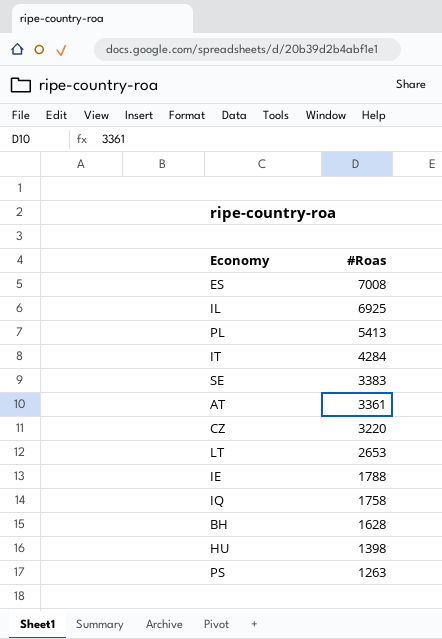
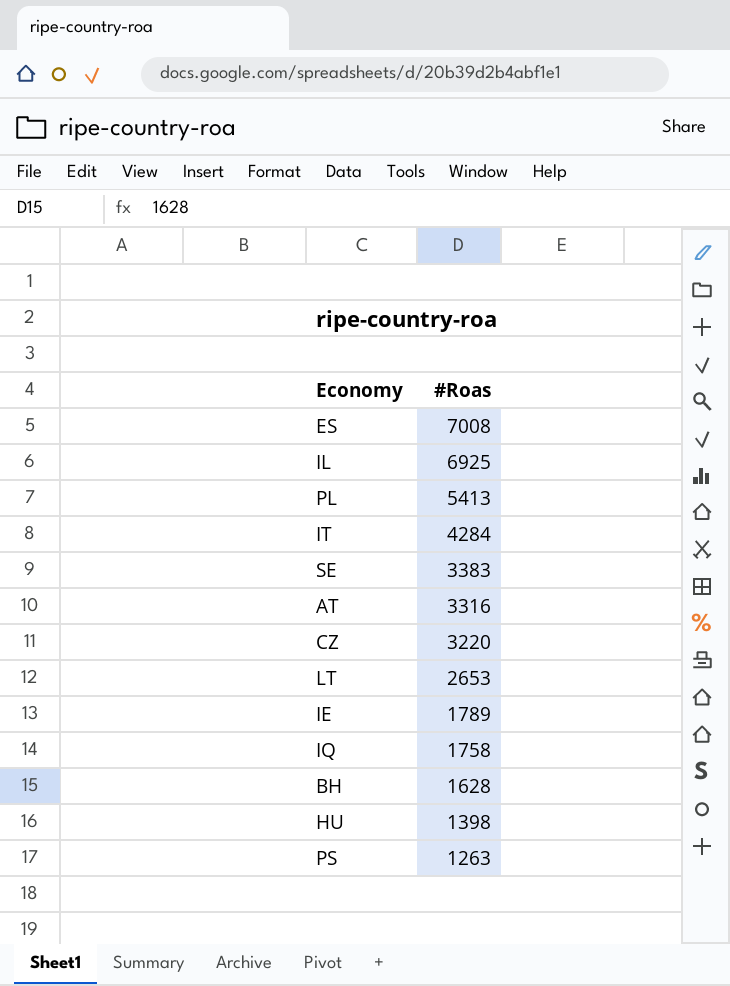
AT | #Roas: 3361 -> 3316
IE | #Roas: 1788 -> 1789

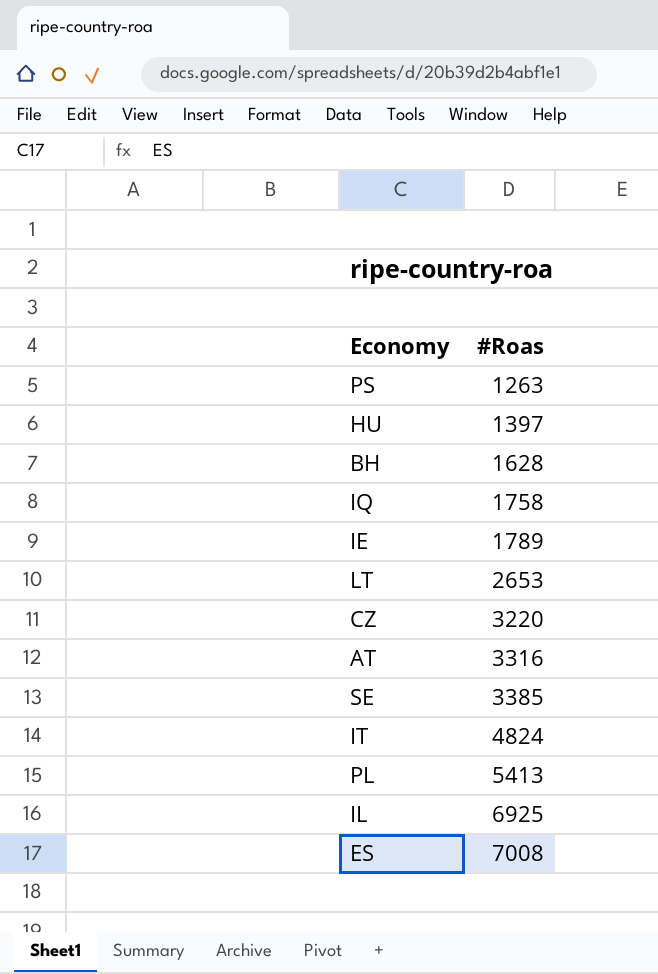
row order: #Roas descending -> #Roas ascending
HU | #Roas: 1398 -> 1397
SE | #Roas: 3383 -> 3385
IT | #Roas: 4284 -> 4824

